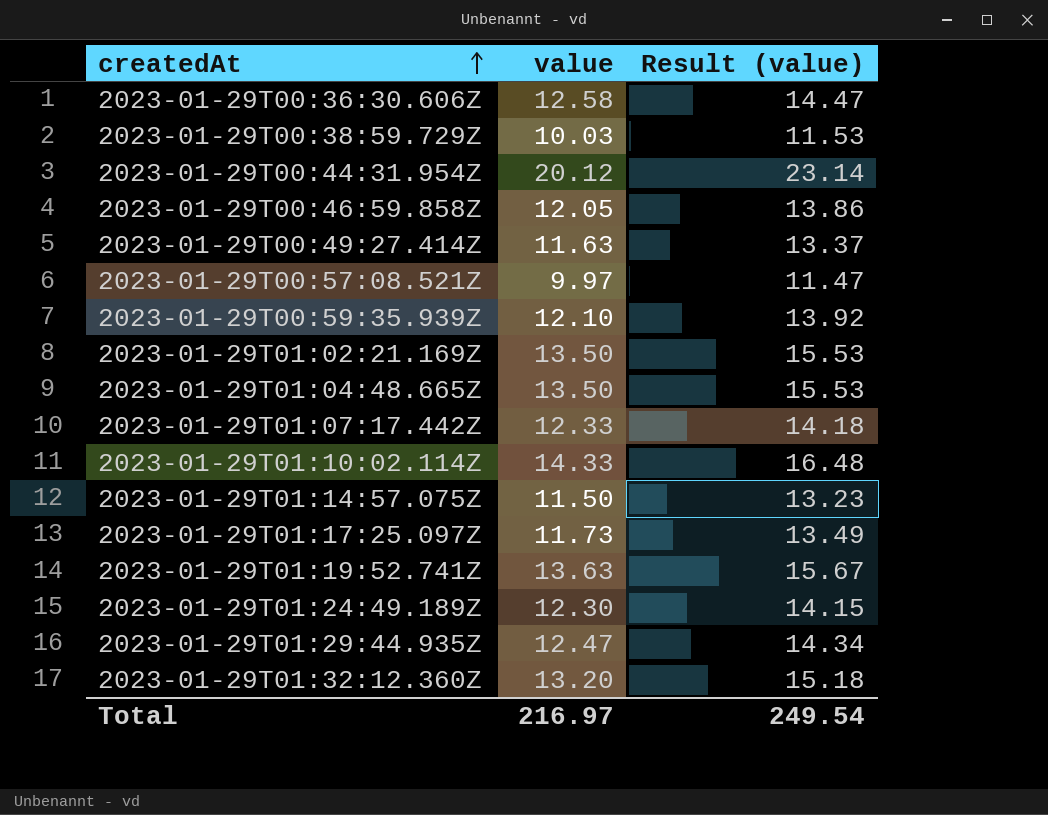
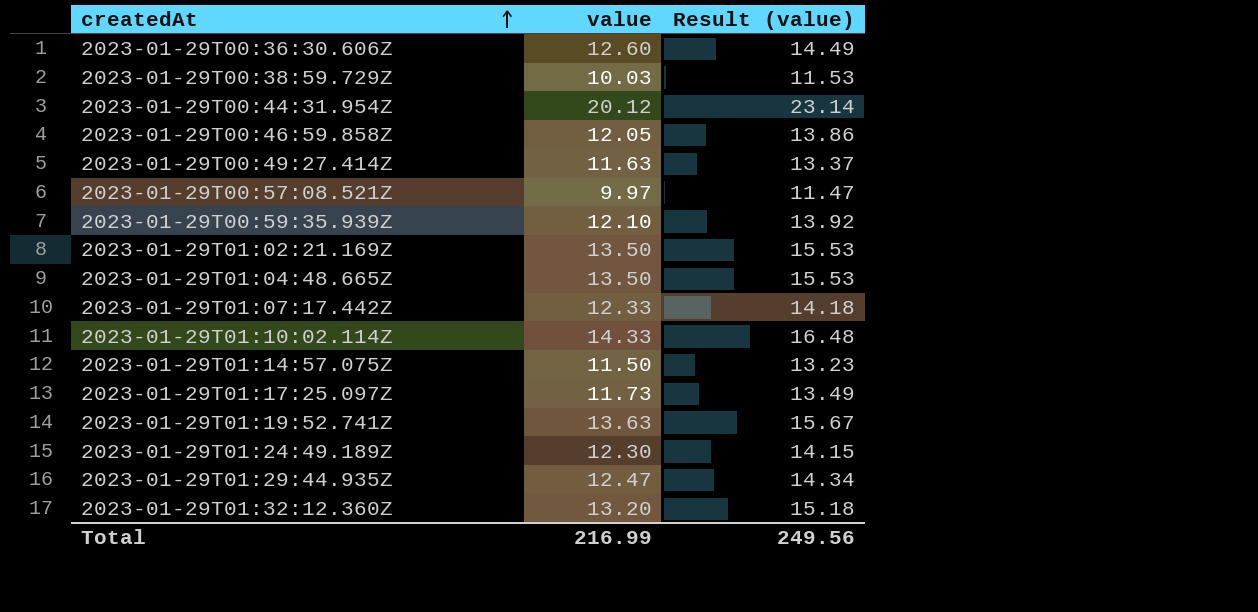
2023-01-29T00:36:30.606Z | value: 12.58 -> 12.60
2023-01-29T00:36:30.606Z | Result (value): 14.47 -> 14.49
Total | value: 216.97 -> 216.99
Total | Result (value): 249.54 -> 249.56

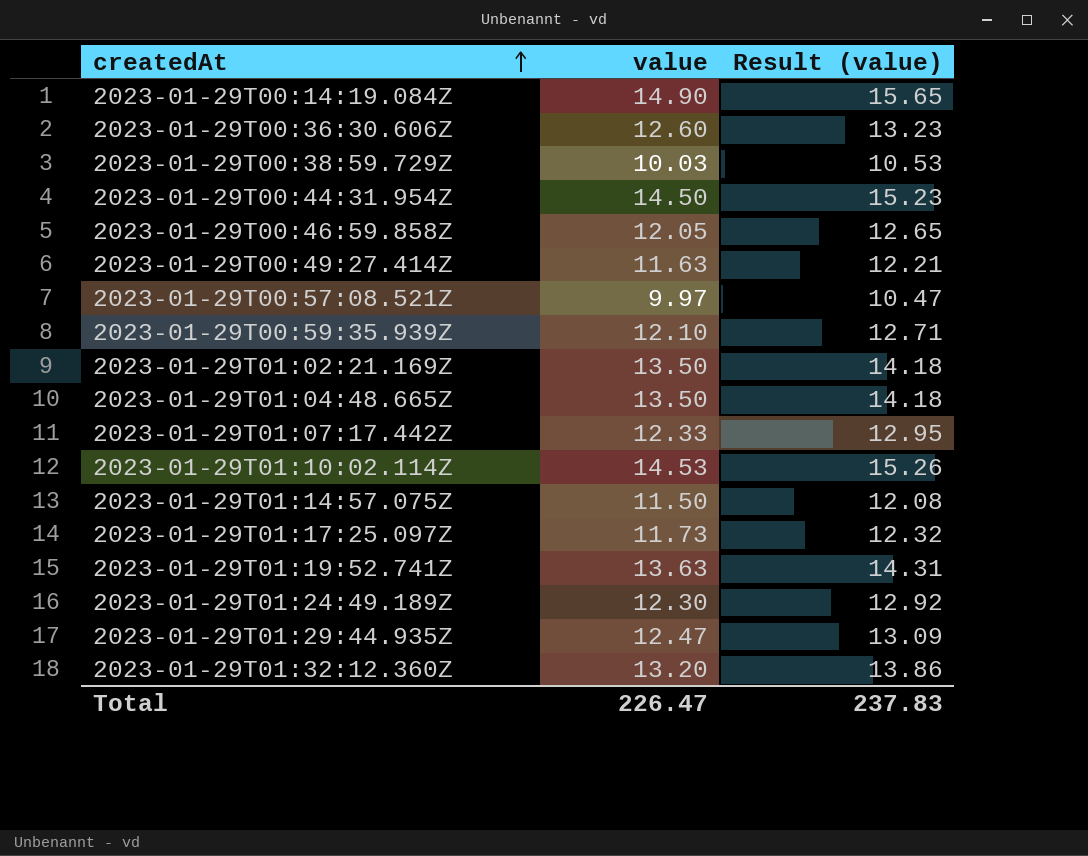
column Result (value) | formula: [value] * 1.15 -> [value] * 1.05
row 2023-01-29T00:14:19.084Z: none -> 14.90 | 15.65
2023-01-29T00:44:31.954Z | value: 20.12 -> 14.50
2023-01-29T01:10:02.114Z | value: 14.33 -> 14.53
Total | value: 216.99 -> 226.47
Total | Result (value): 249.56 -> 237.83

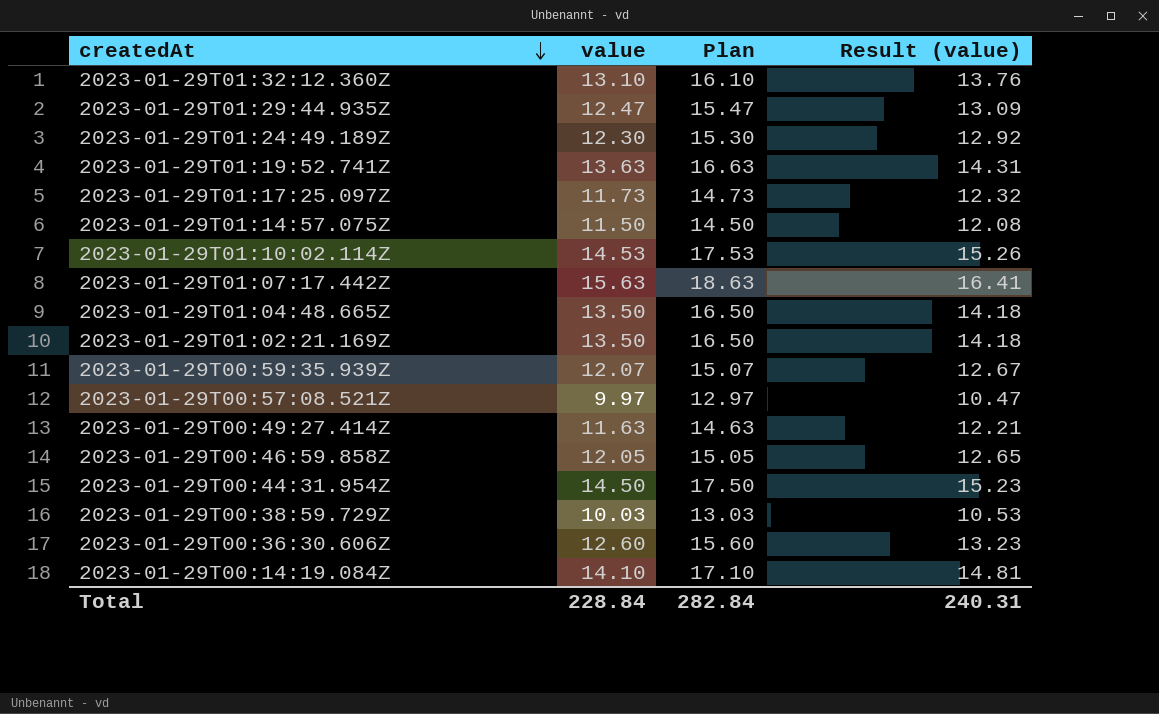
row order: createdAt ascending -> createdAt descending
column Plan | formula: none -> [value] + 3
2023-01-29T01:32:12.360Z | value: 13.20 -> 13.10
2023-01-29T01:32:12.360Z | Result (value): 13.86 -> 13.76
2023-01-29T01:07:17.442Z | value: 12.33 -> 15.63
2023-01-29T01:07:17.442Z | Result (value): 12.95 -> 16.41
2023-01-29T00:59:35.939Z | value: 12.10 -> 12.07
2023-01-29T00:59:35.939Z | Result (value): 12.71 -> 12.67
2023-01-29T00:14:19.084Z | value: 14.90 -> 14.10
2023-01-29T00:14:19.084Z | Result (value): 15.65 -> 14.81
Total | value: 226.47 -> 228.84
Total | Result (value): 237.83 -> 240.31

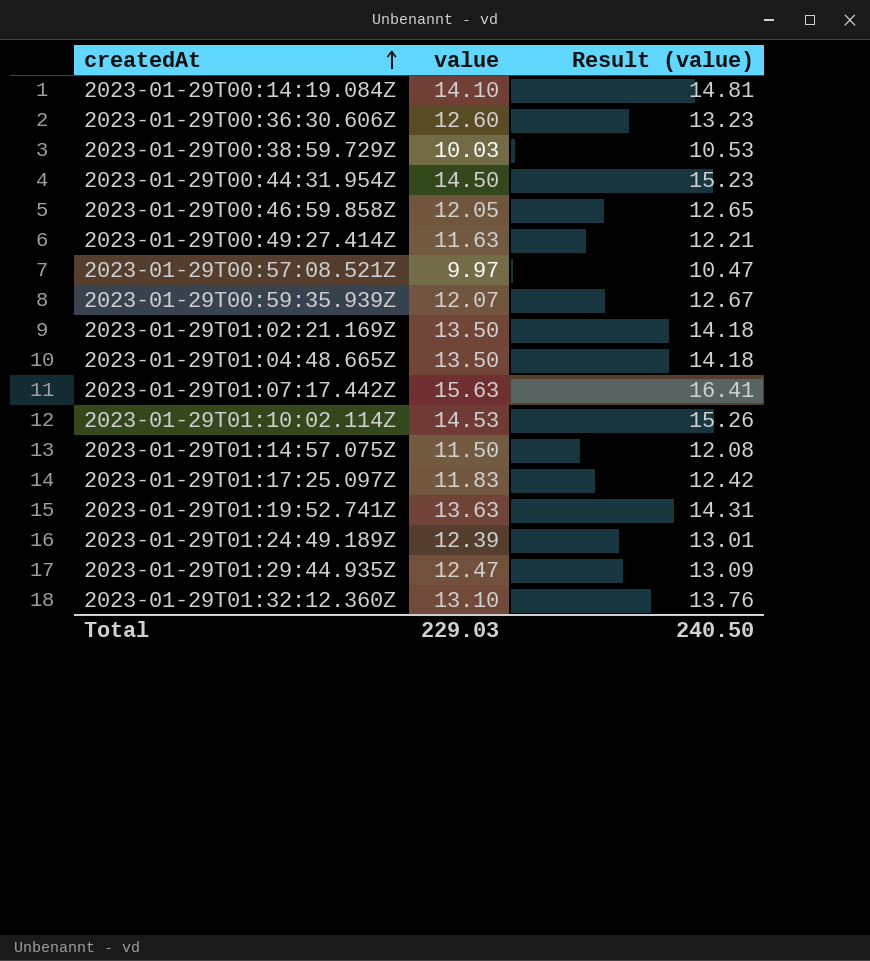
row order: createdAt descending -> createdAt ascending
column Plan | formula: [value] + 3 -> none
2023-01-29T01:17:25.097Z | value: 11.73 -> 11.83
2023-01-29T01:17:25.097Z | Result (value): 12.32 -> 12.42
2023-01-29T01:24:49.189Z | value: 12.30 -> 12.39
2023-01-29T01:24:49.189Z | Result (value): 12.92 -> 13.01
Total | value: 228.84 -> 229.03
Total | Result (value): 240.31 -> 240.50

